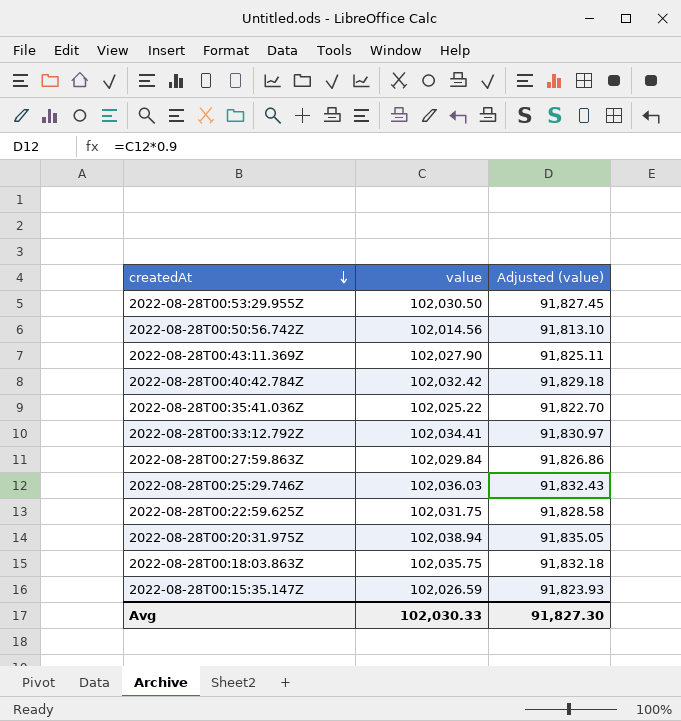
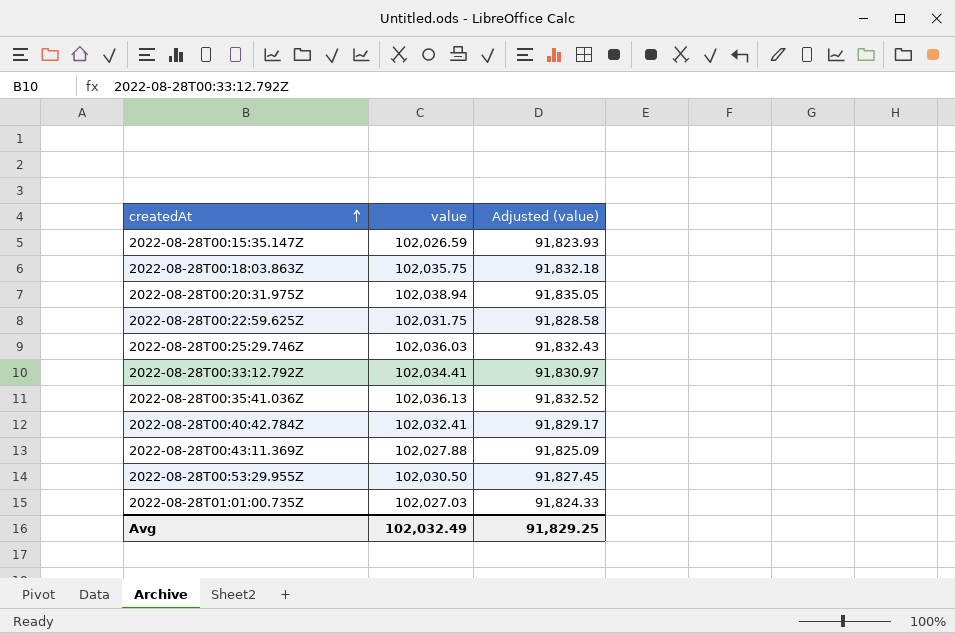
row order: createdAt descending -> createdAt ascending
row 2022-08-28T00:50:56.742Z: 102,014.56 | 91,813.10 -> none
row 2022-08-28T00:27:59.863Z: 102,029.84 | 91,826.86 -> none
2022-08-28T00:35:41.036Z | value: 102,025.22 -> 102,036.13
2022-08-28T00:35:41.036Z | Adjusted (value): 91,822.70 -> 91,832.52
2022-08-28T00:40:42.784Z | value: 102,032.42 -> 102,032.41
2022-08-28T00:40:42.784Z | Adjusted (value): 91,829.18 -> 91,829.17
2022-08-28T00:43:11.369Z | value: 102,027.90 -> 102,027.88
2022-08-28T00:43:11.369Z | Adjusted (value): 91,825.11 -> 91,825.09
row 2022-08-28T01:01:00.735Z: none -> 102,027.03 | 91,824.33
Avg | value: 102,030.33 -> 102,032.49
Avg | Adjusted (value): 91,827.30 -> 91,829.25

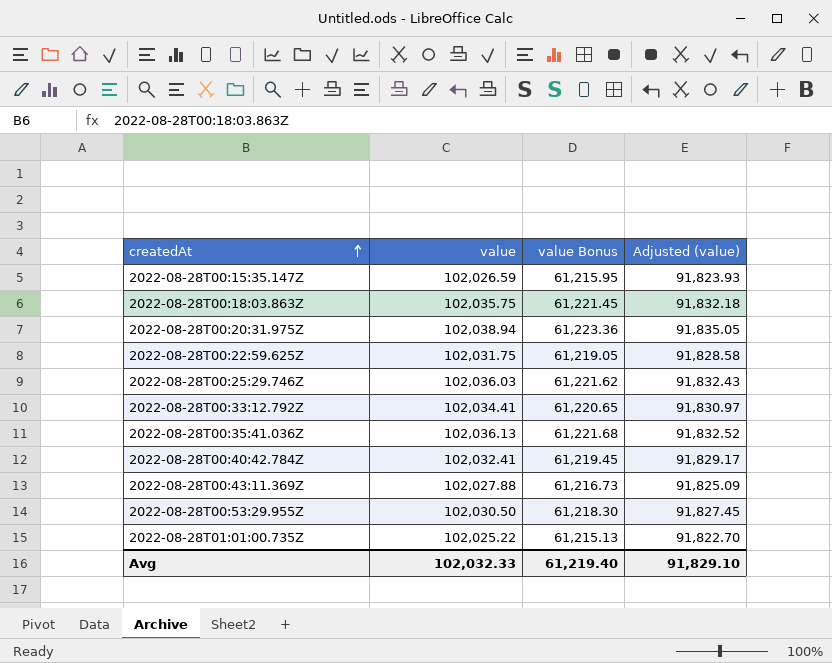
column value Bonus | formula: none -> [value] * 0.6
2022-08-28T01:01:00.735Z | value: 102,027.03 -> 102,025.22
2022-08-28T01:01:00.735Z | Adjusted (value): 91,824.33 -> 91,822.70
Avg | value: 102,032.49 -> 102,032.33
Avg | Adjusted (value): 91,829.25 -> 91,829.10

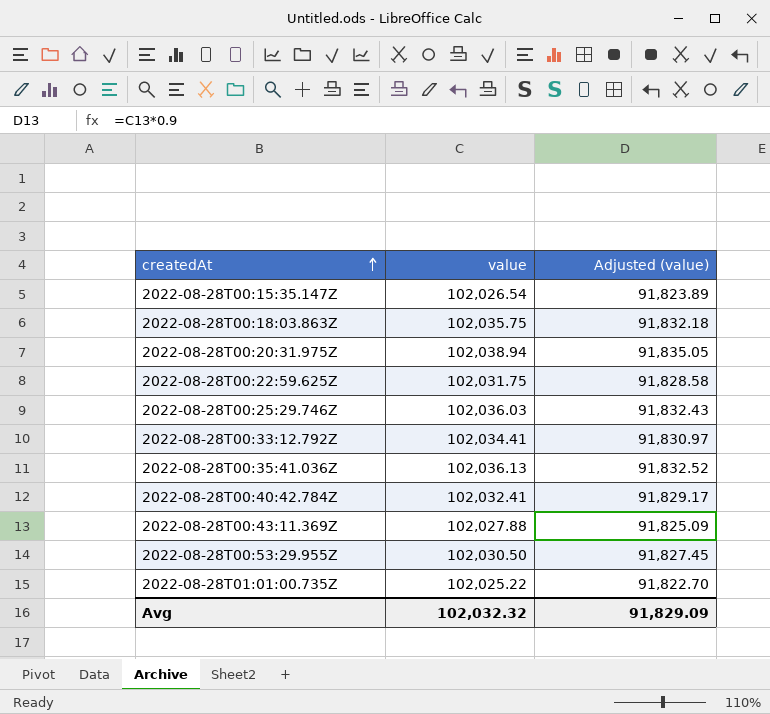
column value Bonus | formula: [value] * 0.6 -> none
2022-08-28T00:15:35.147Z | value: 102,026.59 -> 102,026.54
2022-08-28T00:15:35.147Z | Adjusted (value): 91,823.93 -> 91,823.89
Avg | value: 102,032.33 -> 102,032.32
Avg | Adjusted (value): 91,829.10 -> 91,829.09

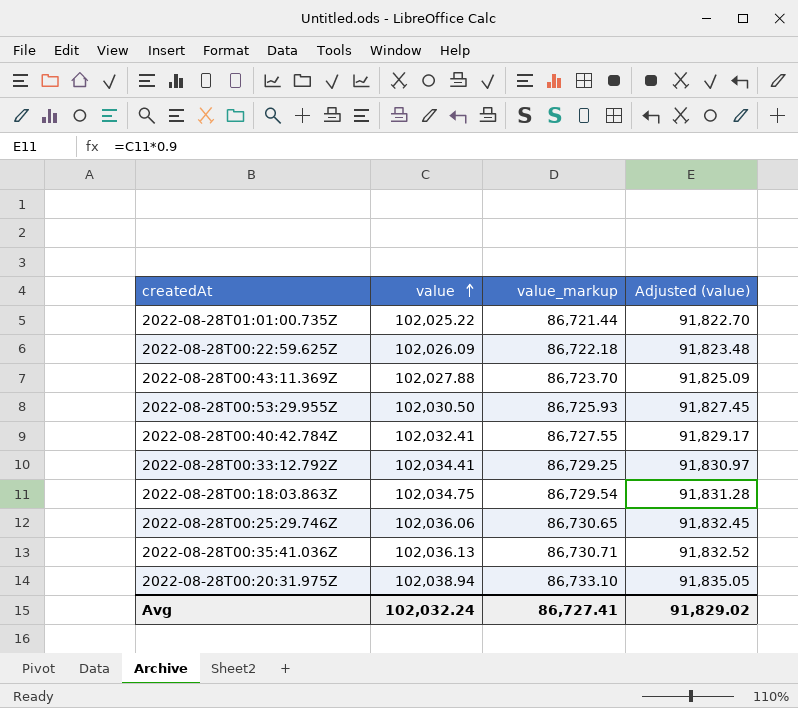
row order: createdAt ascending -> value ascending
column value_markup | formula: none -> [value] * 0.85
row 2022-08-28T00:15:35.147Z: 102,026.54 | 91,823.89 -> none
2022-08-28T00:22:59.625Z | value: 102,031.75 -> 102,026.09
2022-08-28T00:22:59.625Z | Adjusted (value): 91,828.58 -> 91,823.48
2022-08-28T00:18:03.863Z | value: 102,035.75 -> 102,034.75
2022-08-28T00:18:03.863Z | Adjusted (value): 91,832.18 -> 91,831.28
2022-08-28T00:25:29.746Z | value: 102,036.03 -> 102,036.06
2022-08-28T00:25:29.746Z | Adjusted (value): 91,832.43 -> 91,832.45
Avg | value: 102,032.32 -> 102,032.24
Avg | Adjusted (value): 91,829.09 -> 91,829.02

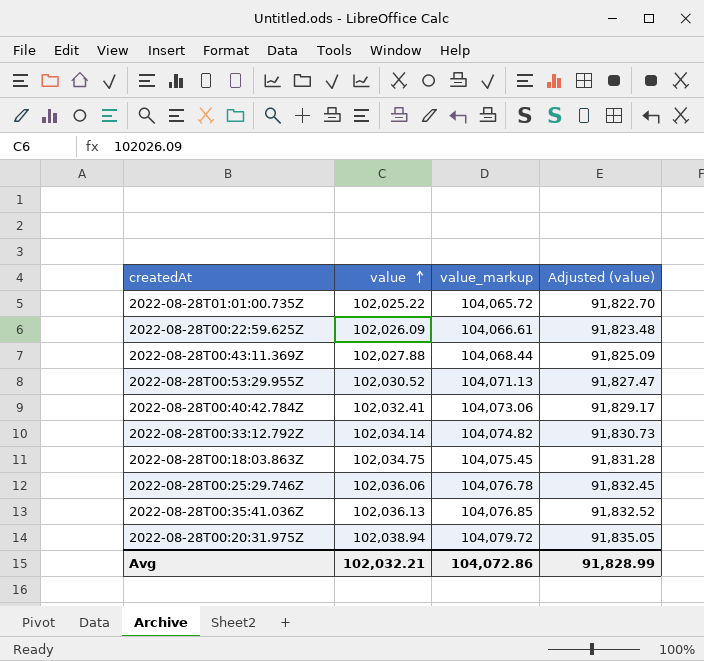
column value_markup | formula: [value] * 0.85 -> [value] * 1.02
2022-08-28T00:53:29.955Z | value: 102,030.50 -> 102,030.52
2022-08-28T00:53:29.955Z | Adjusted (value): 91,827.45 -> 91,827.47
2022-08-28T00:33:12.792Z | value: 102,034.41 -> 102,034.14
2022-08-28T00:33:12.792Z | Adjusted (value): 91,830.97 -> 91,830.73
Avg | value: 102,032.24 -> 102,032.21
Avg | value_markup: 86,727.41 -> 104,072.86
Avg | Adjusted (value): 91,829.02 -> 91,828.99

